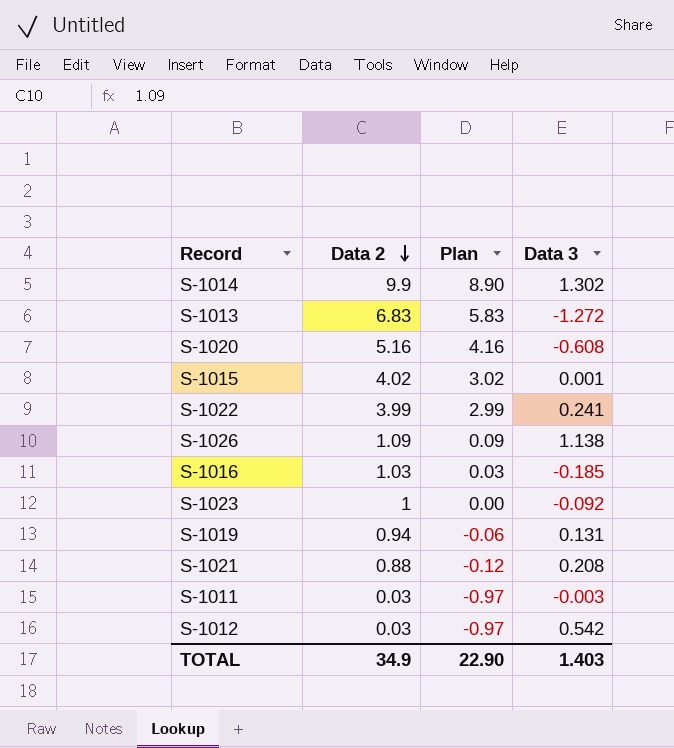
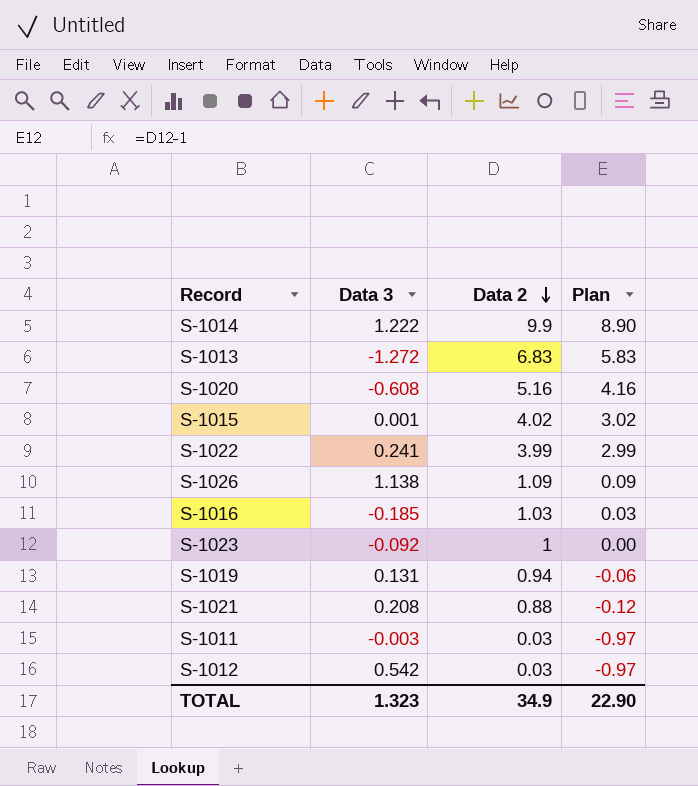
column Data 3 | position: 4 -> 2
S-1014 | Data 3: 1.302 -> 1.222
TOTAL | Data 3: 1.403 -> 1.323

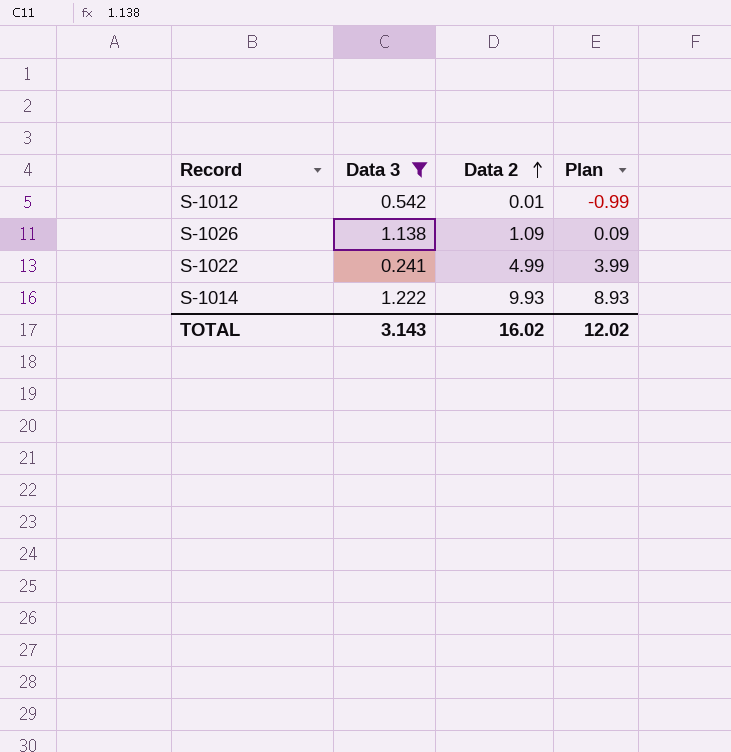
filter: none -> Data 3 >= 0.241
row order: Data 2 descending -> Data 2 ascending
S-1012 | Data 2: 0.03 -> 0.01
S-1012 | Plan: -0.97 -> -0.99
S-1022 | Data 2: 3.99 -> 4.99
S-1022 | Plan: 2.99 -> 3.99
S-1014 | Data 2: 9.9 -> 9.93
S-1014 | Plan: 8.90 -> 8.93
TOTAL | Data 3: 1.323 -> 3.143
TOTAL | Data 2: 34.9 -> 16.02
TOTAL | Plan: 22.90 -> 12.02

